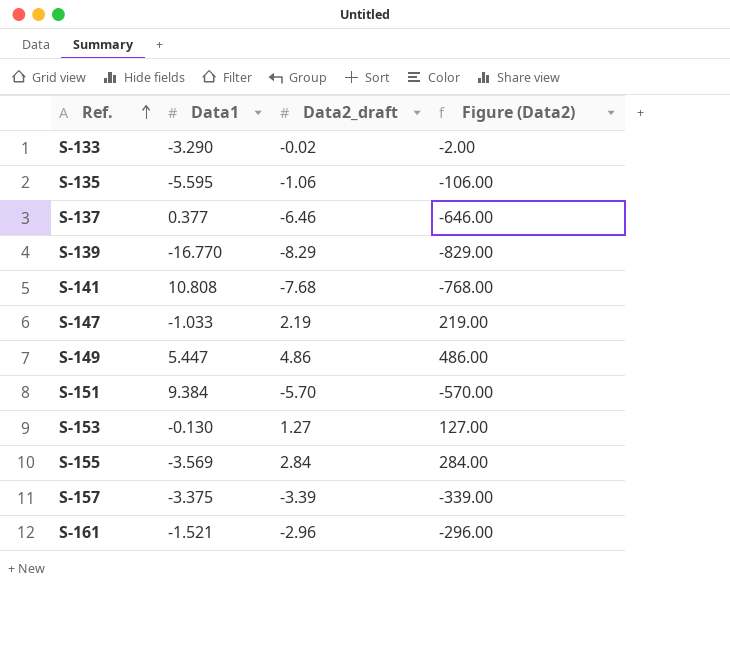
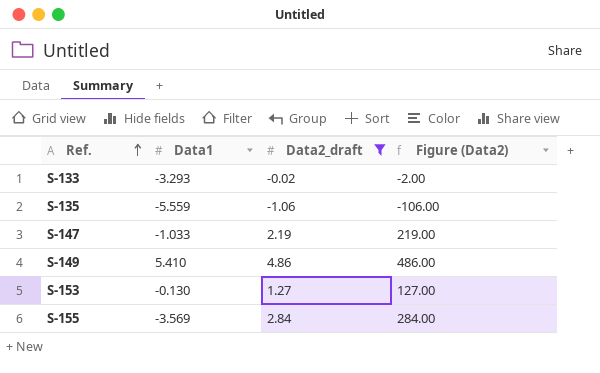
filter: none -> Data2_draft >= -1.06
S-133 | Data1: -3.290 -> -3.293
S-135 | Data1: -5.595 -> -5.559
S-149 | Data1: 5.447 -> 5.410

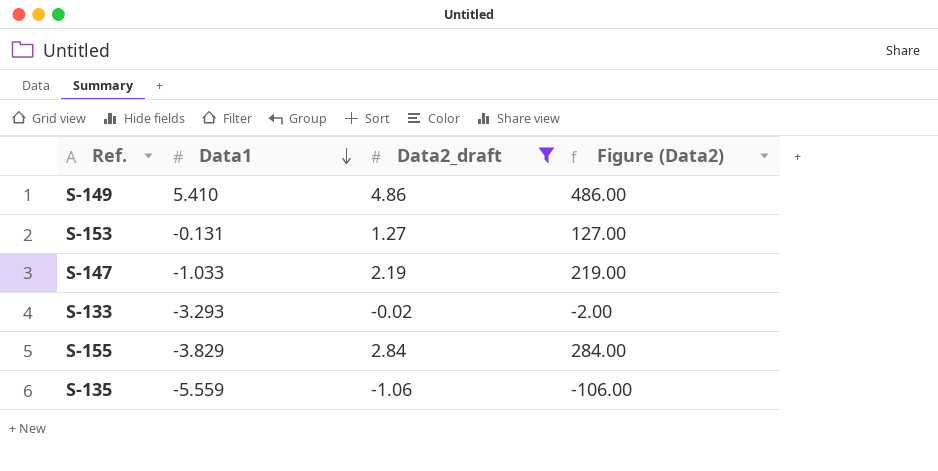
row order: Ref. ascending -> Data1 descending
S-153 | Data1: -0.130 -> -0.131
S-155 | Data1: -3.569 -> -3.829

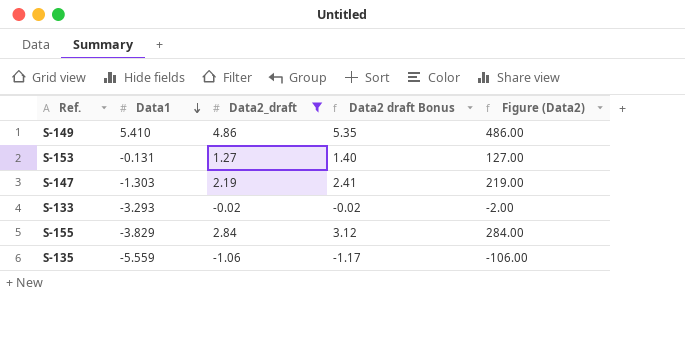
column Data2 draft Bonus | formula: none -> [Data2_draft] * 1.1
S-147 | Data1: -1.033 -> -1.303

